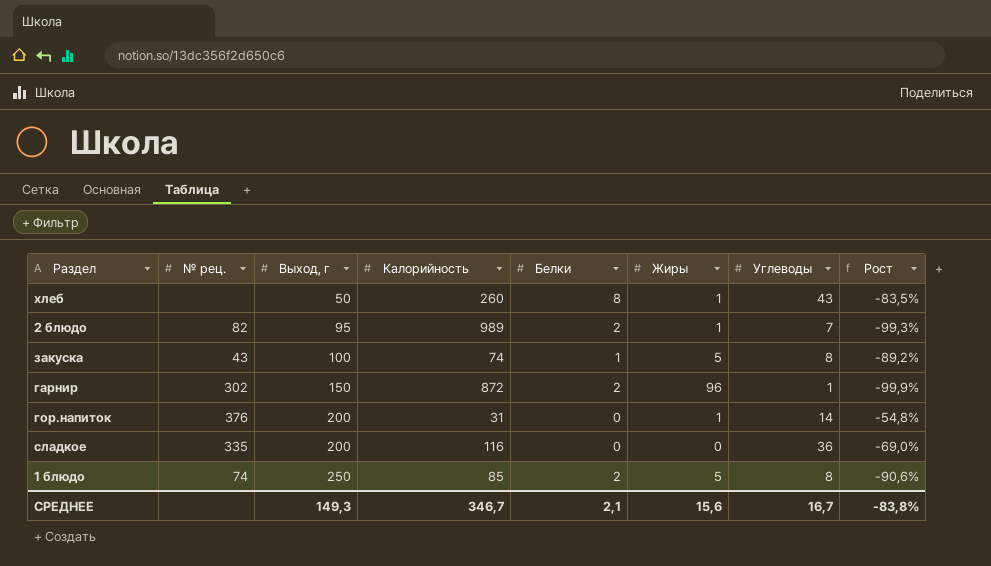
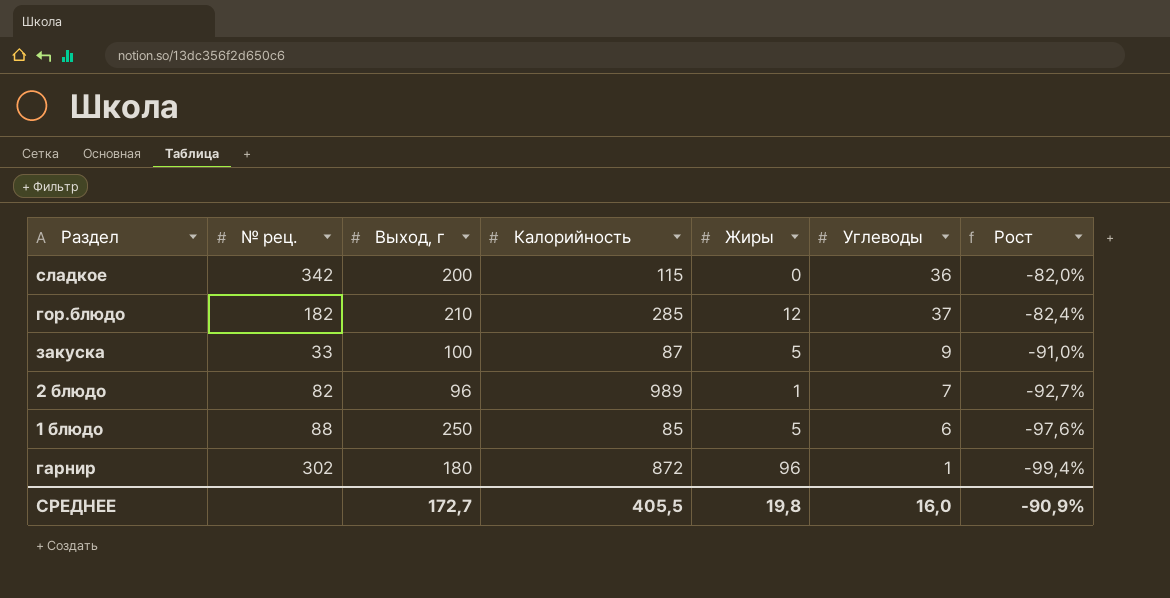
row order: Выход, г ascending -> Рост descending
column Белки | position: 5 -> none
column Рост | formula: ([Углеводы] - [Калорийность]) / [Калорийность] -> ([Углеводы] - [Выход, г]) / [Выход, г]
row хлеб: none | 50 | 260 | 8 | 1 | 43 | -83,5% -> none
row гор.напиток: 376 | 200 | 31 | 0 | 1 | 14 | -54,8% -> none
сладкое | № рец.: 335 -> 342
сладкое | Калорийность: 116 -> 115
row гор.блюдо: none -> 182 | 210 | 285 | 12 | 37 | -82,4%
закуска | № рец.: 43 -> 33
закуска | Калорийность: 74 -> 87
закуска | Углеводы: 8 -> 9
2 блюдо | Выход, г: 95 -> 96
1 блюдо | № рец.: 74 -> 88
1 блюдо | Углеводы: 8 -> 6
гарнир | Выход, г: 150 -> 180
СРЕДНЕЕ | Выход, г: 149,3 -> 172,7
СРЕДНЕЕ | Калорийность: 346,7 -> 405,5
СРЕДНЕЕ | Жиры: 15,6 -> 19,8
СРЕДНЕЕ | Углеводы: 16,7 -> 16,0
СРЕДНЕЕ | Рост: -83,8% -> -90,9%

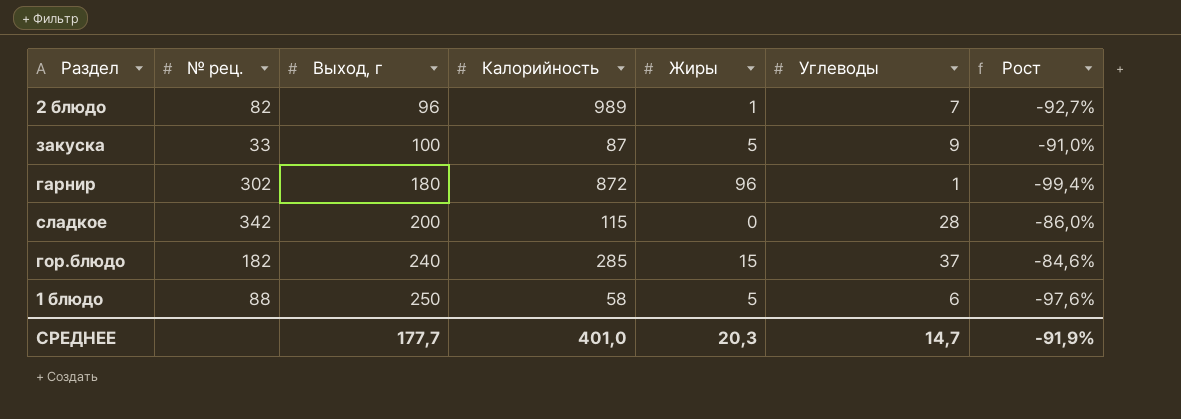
row order: Рост descending -> Выход, г ascending
сладкое | Углеводы: 36 -> 28
сладкое | Рост: -82,0% -> -86,0%
гор.блюдо | Выход, г: 210 -> 240
гор.блюдо | Жиры: 12 -> 15
гор.блюдо | Рост: -82,4% -> -84,6%
1 блюдо | Калорийность: 85 -> 58
СРЕДНЕЕ | Выход, г: 172,7 -> 177,7
СРЕДНЕЕ | Калорийность: 405,5 -> 401,0
СРЕДНЕЕ | Жиры: 19,8 -> 20,3
СРЕДНЕЕ | Углеводы: 16,0 -> 14,7
СРЕДНЕЕ | Рост: -90,9% -> -91,9%

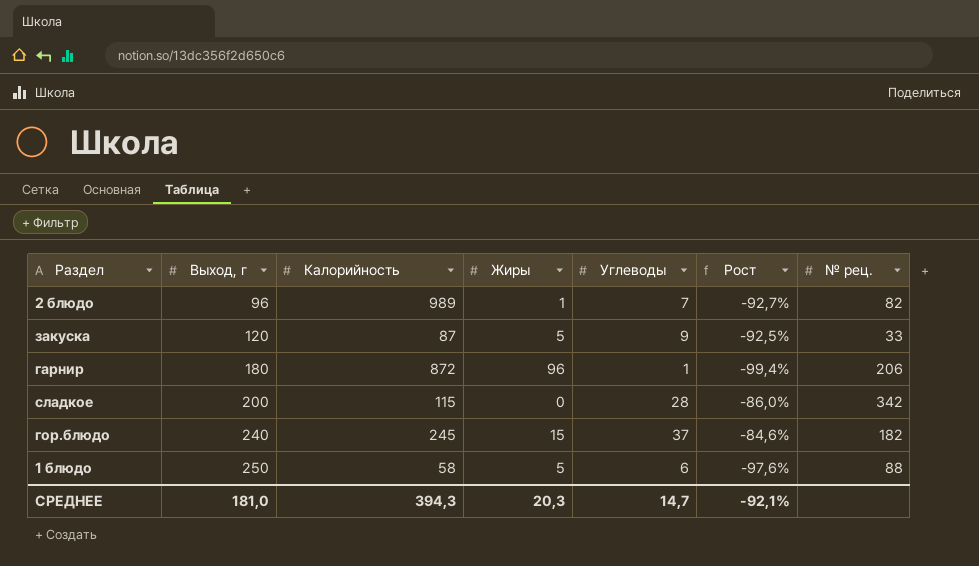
column № рец. | position: 2 -> 7
закуска | Выход, г: 100 -> 120
закуска | Рост: -91,0% -> -92,5%
гарнир | № рец.: 302 -> 206
гор.блюдо | Калорийность: 285 -> 245
СРЕДНЕЕ | Выход, г: 177,7 -> 181,0
СРЕДНЕЕ | Калорийность: 401,0 -> 394,3
СРЕДНЕЕ | Рост: -91,9% -> -92,1%

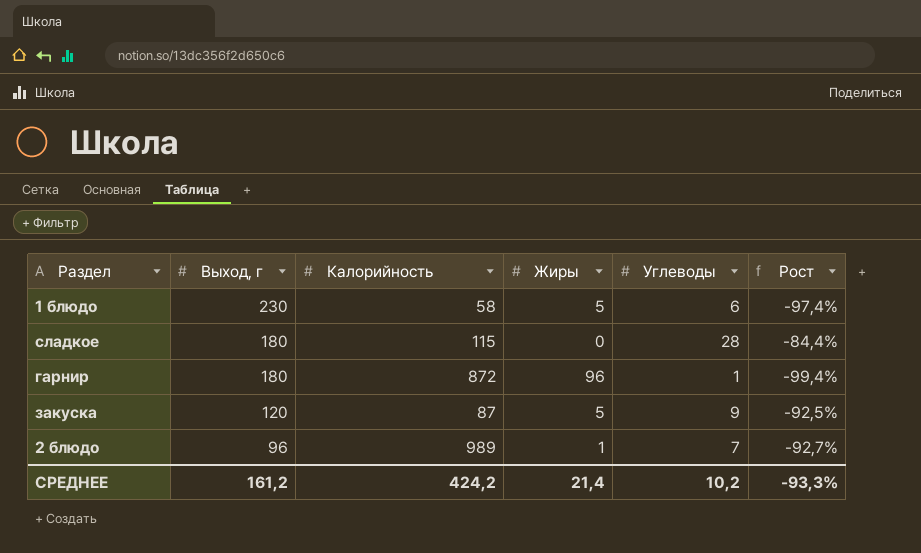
row order: Выход, г ascending -> Выход, г descending
column № рец. | position: 7 -> none
row гор.блюдо: 240 | 245 | 15 | 37 | -84,6% | 182 -> none
1 блюдо | Выход, г: 250 -> 230
1 блюдо | Рост: -97,6% -> -97,4%
сладкое | Выход, г: 200 -> 180
сладкое | Рост: -86,0% -> -84,4%
СРЕДНЕЕ | Выход, г: 181,0 -> 161,2
СРЕДНЕЕ | Калорийность: 394,3 -> 424,2
СРЕДНЕЕ | Жиры: 20,3 -> 21,4
СРЕДНЕЕ | Углеводы: 14,7 -> 10,2
СРЕДНЕЕ | Рост: -92,1% -> -93,3%

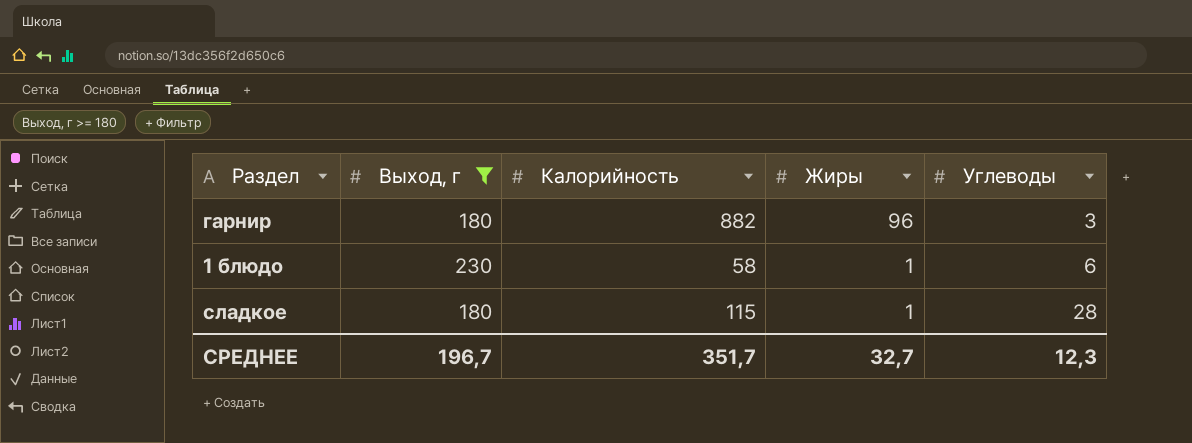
filter: none -> Выход, г >= 180
row order: Выход, г descending -> Жиры descending
column Рост | formula: ([Углеводы] - [Выход, г]) / [Выход, г] -> none
гарнир | Калорийность: 872 -> 882
гарнир | Углеводы: 1 -> 3
1 блюдо | Жиры: 5 -> 1
сладкое | Жиры: 0 -> 1
СРЕДНЕЕ | Выход, г: 161,2 -> 196,7
СРЕДНЕЕ | Калорийность: 424,2 -> 351,7
СРЕДНЕЕ | Жиры: 21,4 -> 32,7
СРЕДНЕЕ | Углеводы: 10,2 -> 12,3

